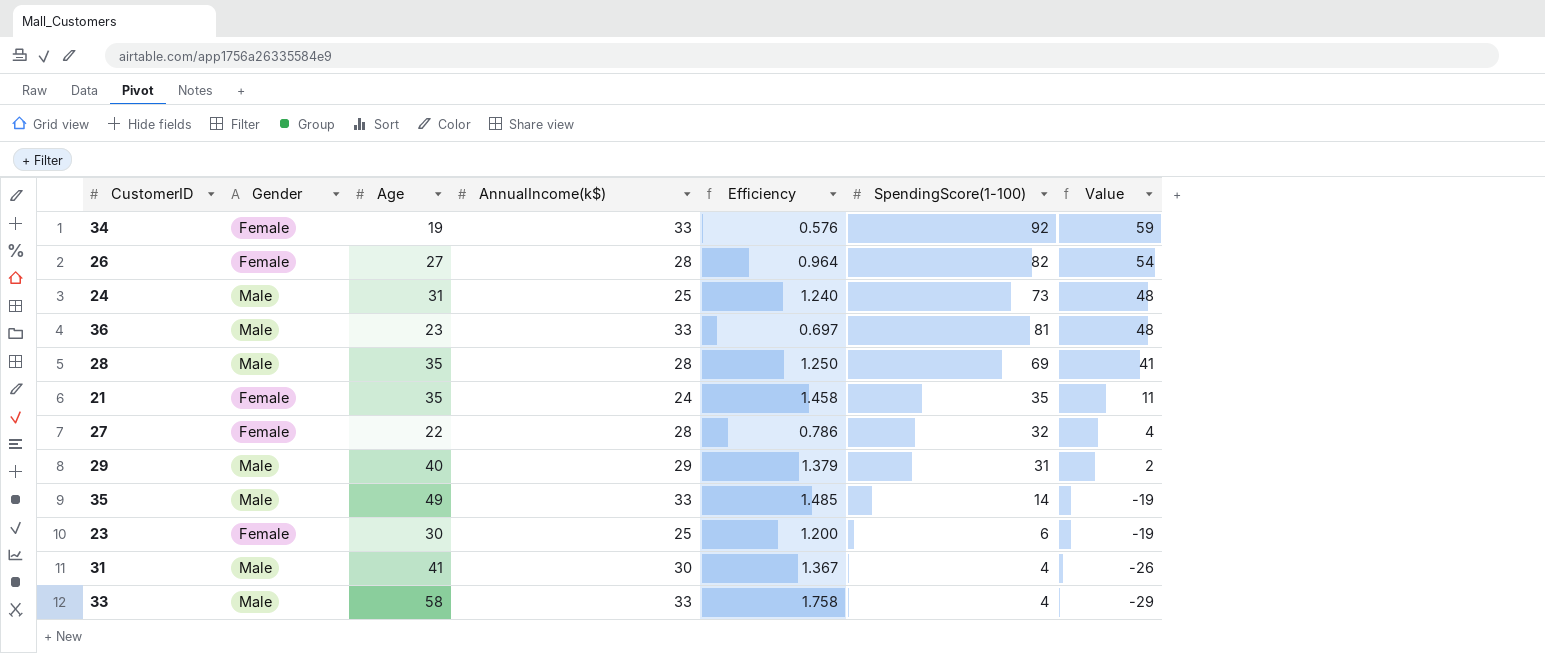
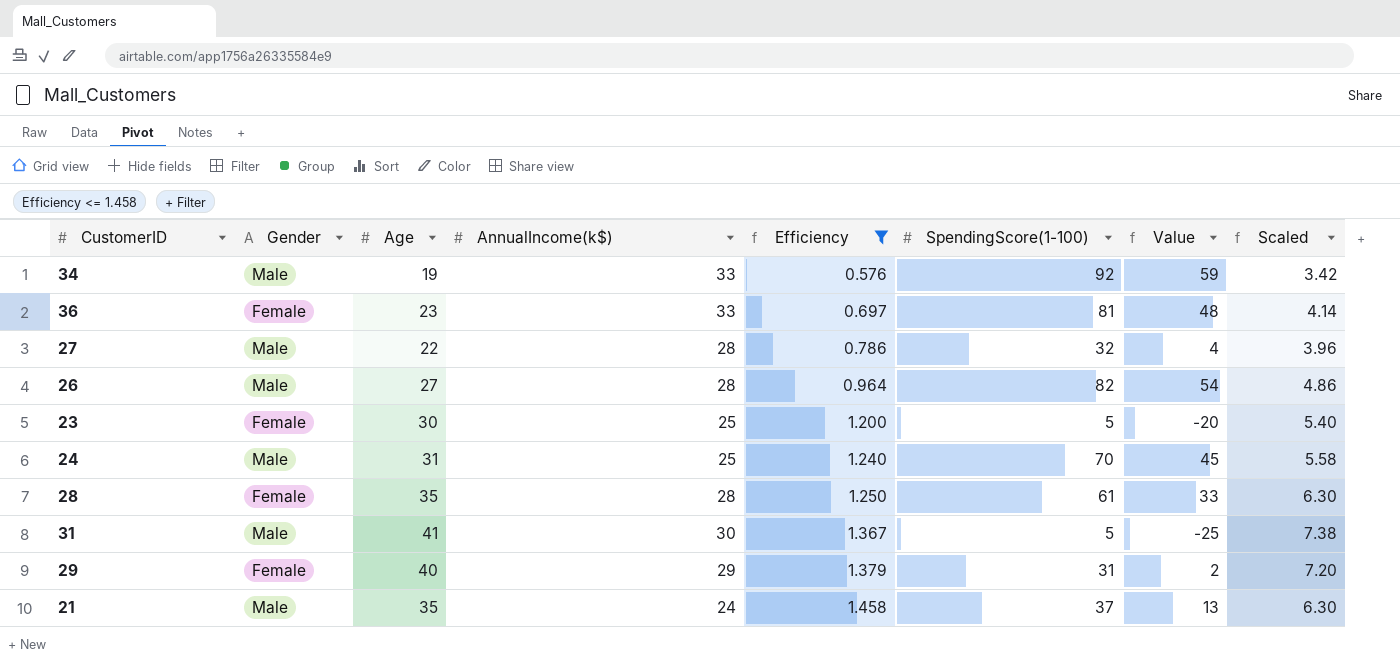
filter: none -> Efficiency <= 1.458
row order: Value descending -> Efficiency ascending
column Scaled | formula: none -> [Age] * 0.18
34 | Gender: Female -> Male
36 | Gender: Male -> Female
27 | Gender: Female -> Male
26 | Gender: Female -> Male
23 | SpendingScore(1-100): 6 -> 5
23 | Value: -19 -> -20
24 | SpendingScore(1-100): 73 -> 70
24 | Value: 48 -> 45
28 | Gender: Male -> Female
28 | SpendingScore(1-100): 69 -> 61
28 | Value: 41 -> 33
31 | SpendingScore(1-100): 4 -> 5
31 | Value: -26 -> -25
29 | Gender: Male -> Female
21 | Gender: Female -> Male
21 | SpendingScore(1-100): 35 -> 37
21 | Value: 11 -> 13

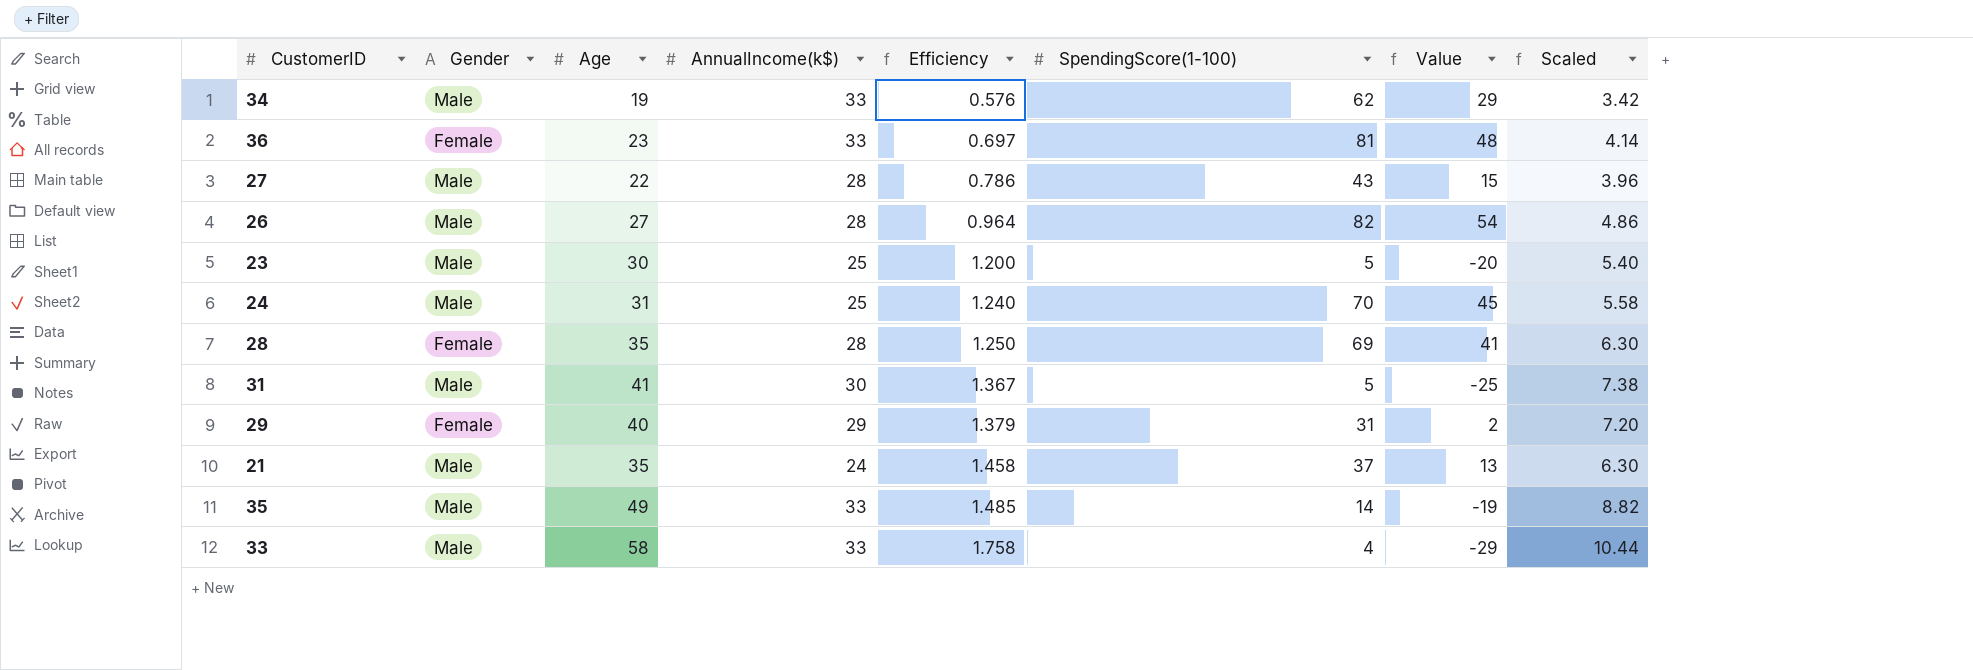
filter: Efficiency <= 1.458 -> none
34 | SpendingScore(1-100): 92 -> 62
34 | Value: 59 -> 29
27 | SpendingScore(1-100): 32 -> 43
27 | Value: 4 -> 15
23 | Gender: Female -> Male
28 | SpendingScore(1-100): 61 -> 69
28 | Value: 33 -> 41

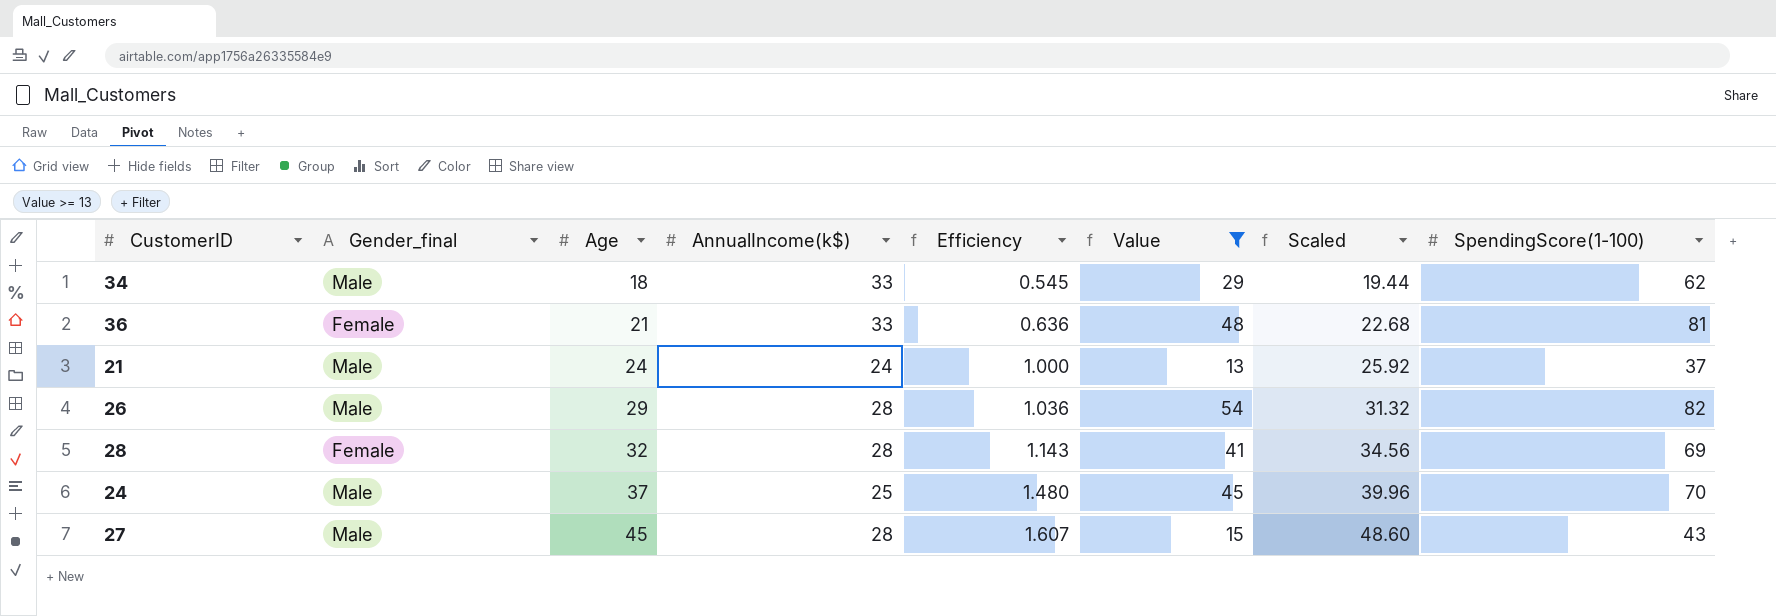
filter: none -> Value >= 13
row order: Efficiency ascending -> Age ascending
column name: Gender -> Gender_final
column Scaled | formula: [Age] * 0.18 -> [Age] * 1.08
column SpendingScore(1-100) | position: 6 -> 8
34 | Age: 19 -> 18
34 | Efficiency: 0.576 -> 0.545
36 | Age: 23 -> 21
36 | Efficiency: 0.697 -> 0.636
21 | Age: 35 -> 24
21 | Efficiency: 1.458 -> 1.000
26 | Age: 27 -> 29
26 | Efficiency: 0.964 -> 1.036
28 | Age: 35 -> 32
28 | Efficiency: 1.250 -> 1.143
24 | Age: 31 -> 37
24 | Efficiency: 1.240 -> 1.480
27 | Age: 22 -> 45
27 | Efficiency: 0.786 -> 1.607

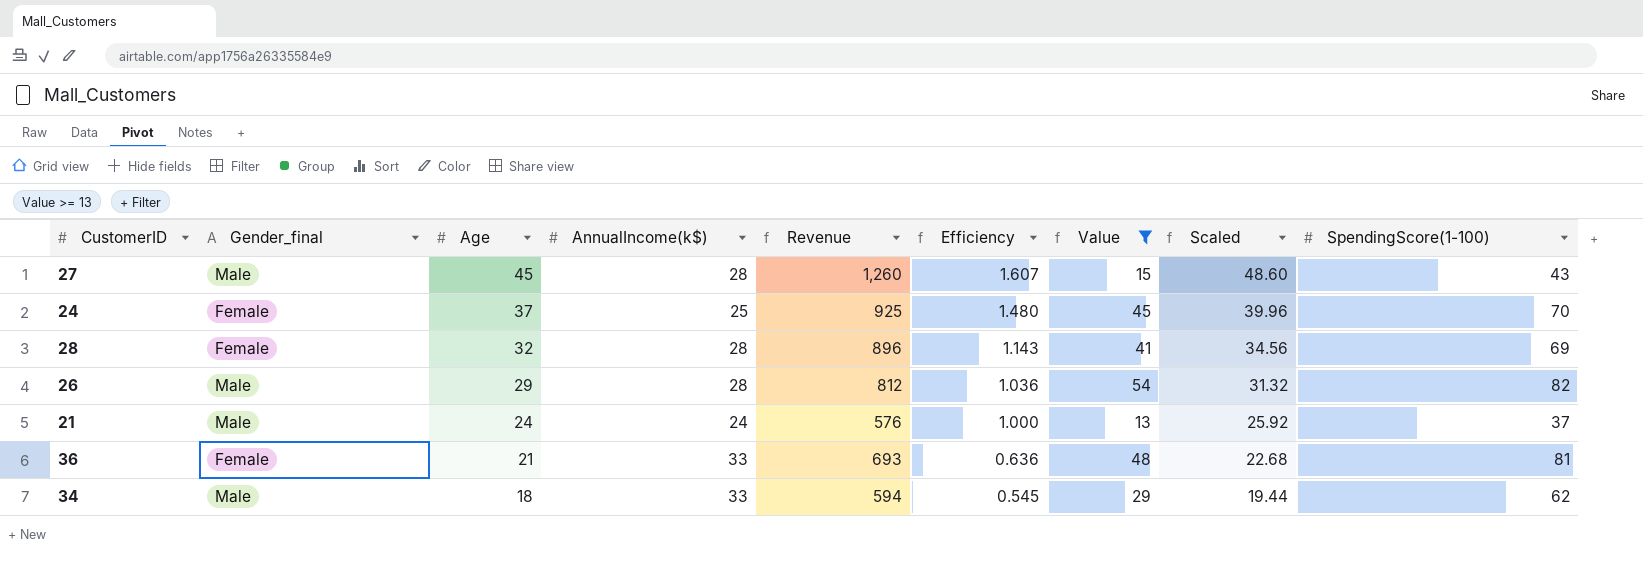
row order: Age ascending -> Age descending
column Revenue | formula: none -> [Age] * [AnnualIncome(k$)]
24 | Gender_final: Male -> Female

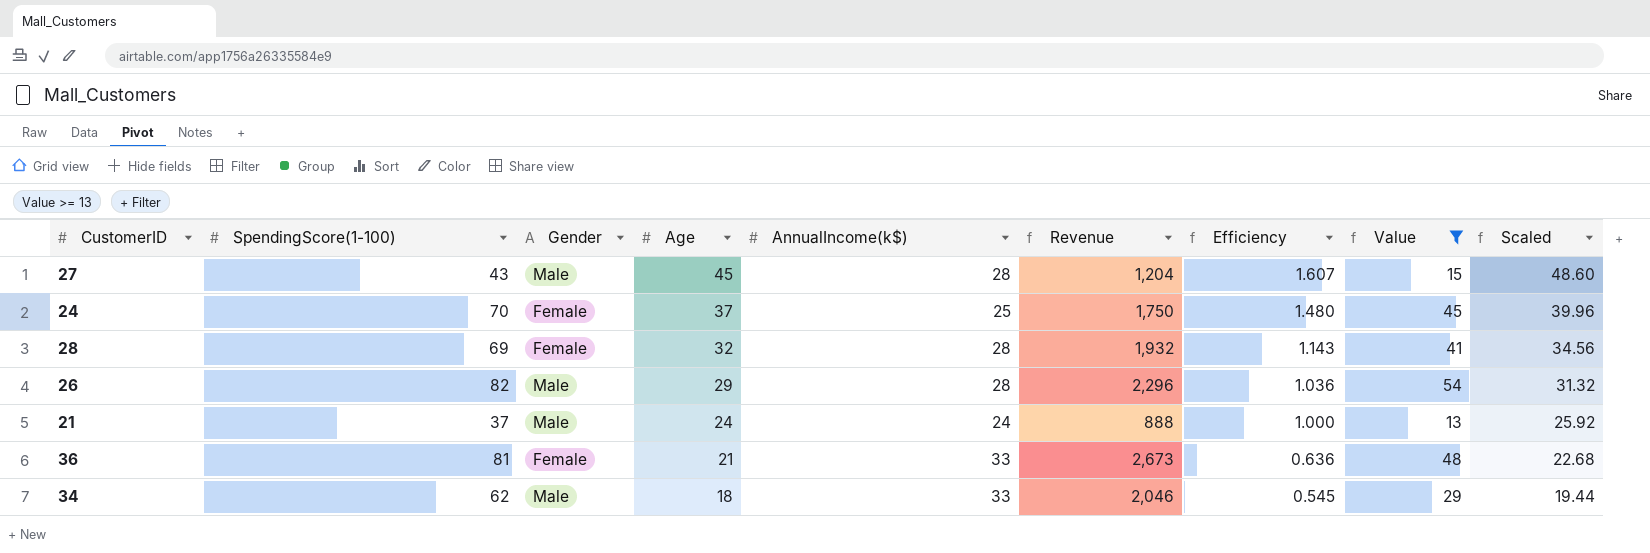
column SpendingScore(1-100) | position: 9 -> 2
column name: Gender_final -> Gender
column Revenue | formula: [Age] * [AnnualIncome(k$)] -> [SpendingScore(1-100)] * [AnnualIncome(k$)]

